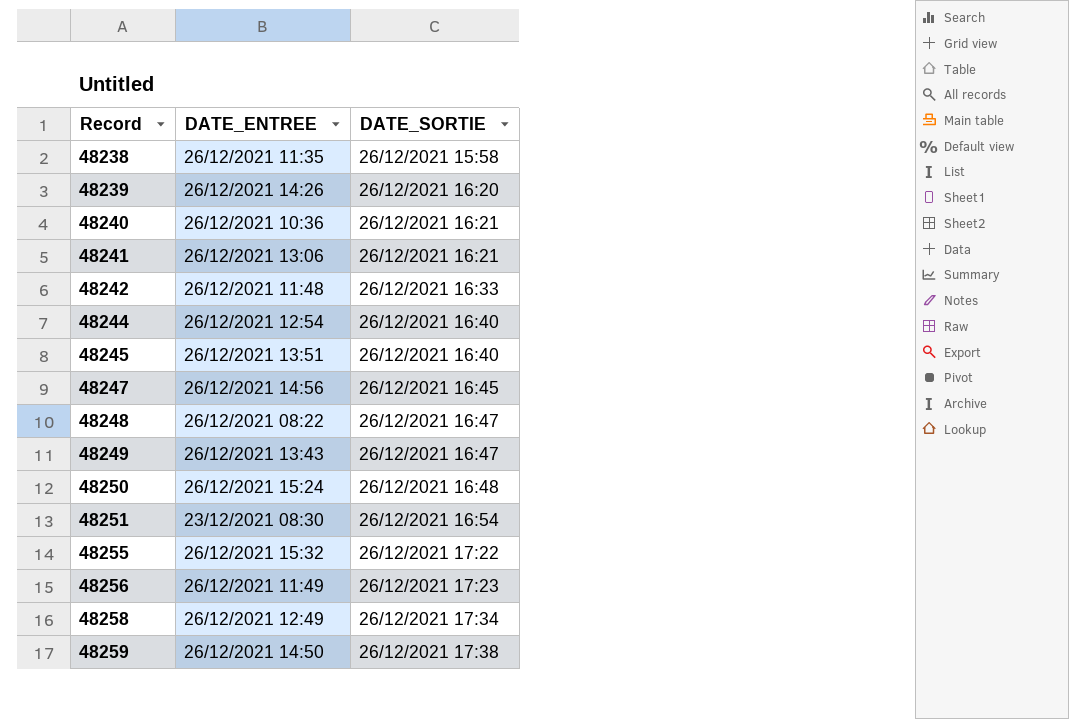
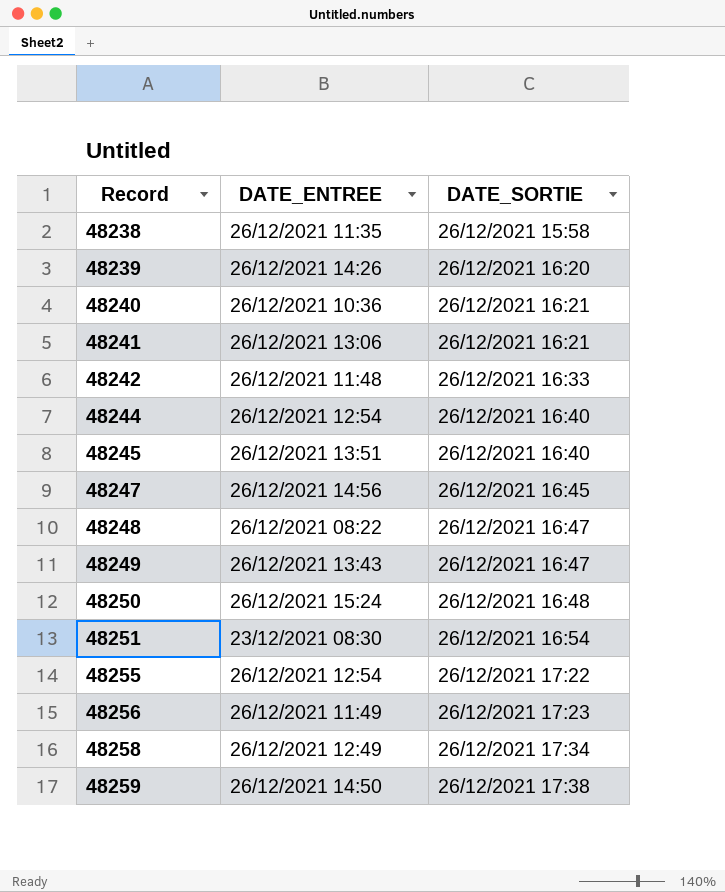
48255 | DATE_ENTREE: 26/12/2021 15:32 -> 26/12/2021 12:54

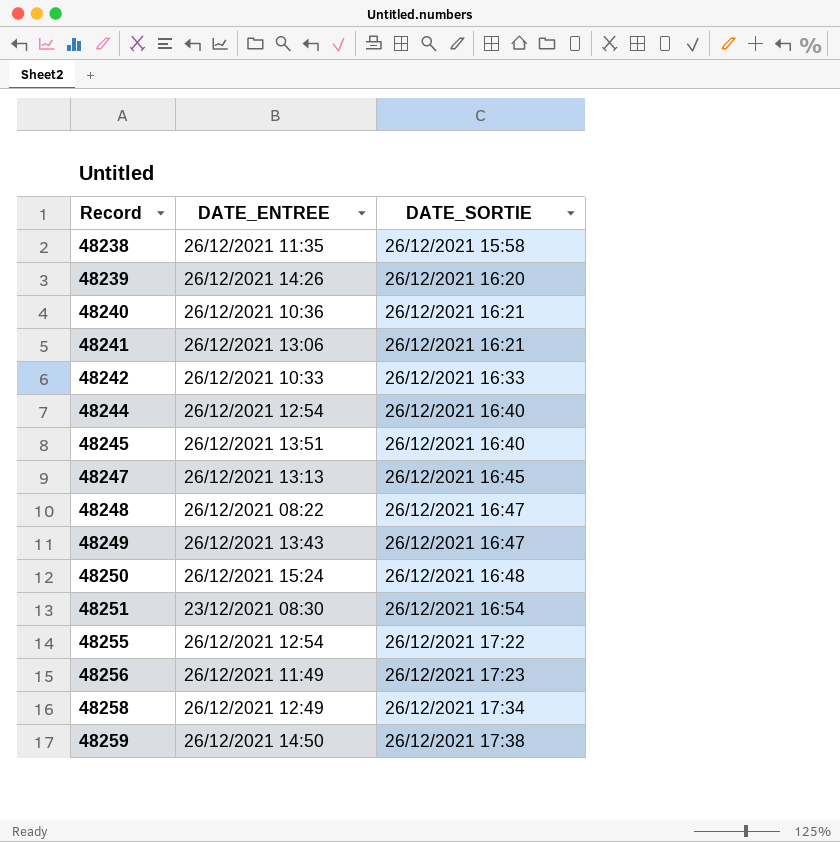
48242 | DATE_ENTREE: 26/12/2021 11:48 -> 26/12/2021 10:33
48247 | DATE_ENTREE: 26/12/2021 14:56 -> 26/12/2021 13:13

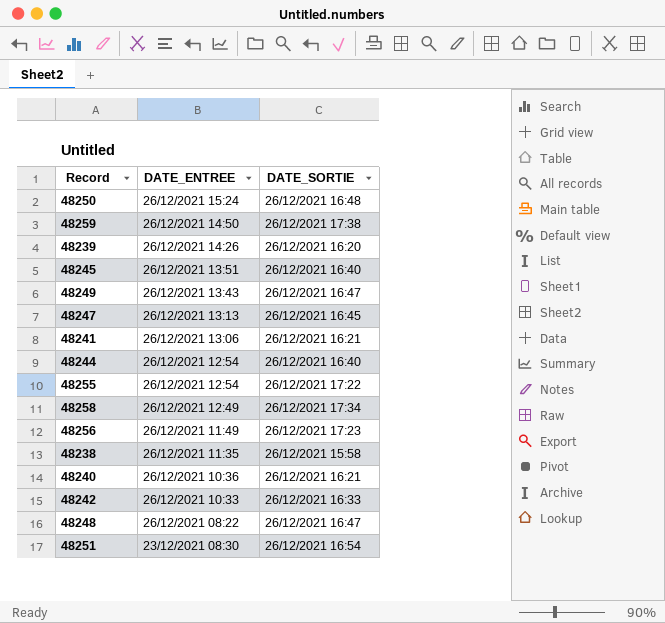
row order: Record ascending -> DATE_ENTREE descending

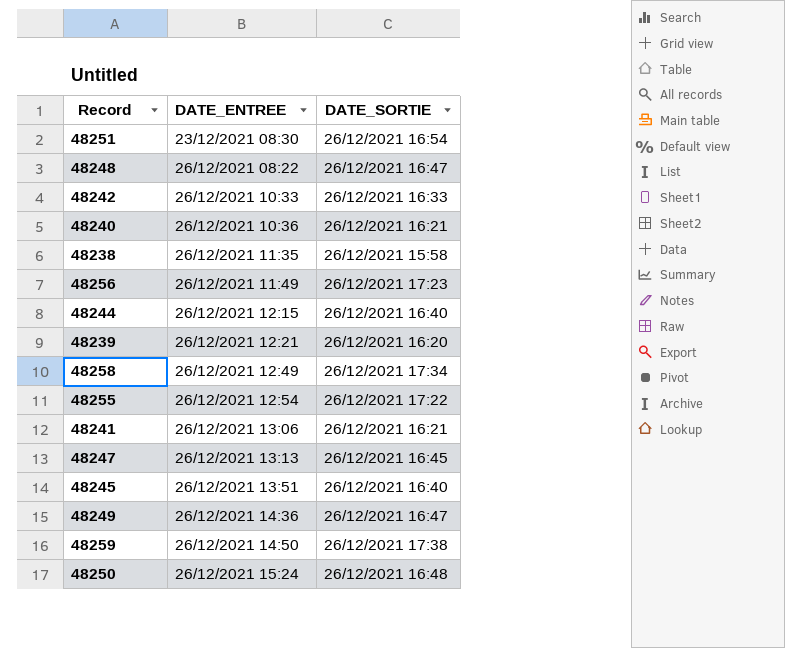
row order: DATE_ENTREE descending -> DATE_ENTREE ascending
48244 | DATE_ENTREE: 26/12/2021 12:54 -> 26/12/2021 12:15
48239 | DATE_ENTREE: 26/12/2021 14:26 -> 26/12/2021 12:21
48249 | DATE_ENTREE: 26/12/2021 13:43 -> 26/12/2021 14:36

